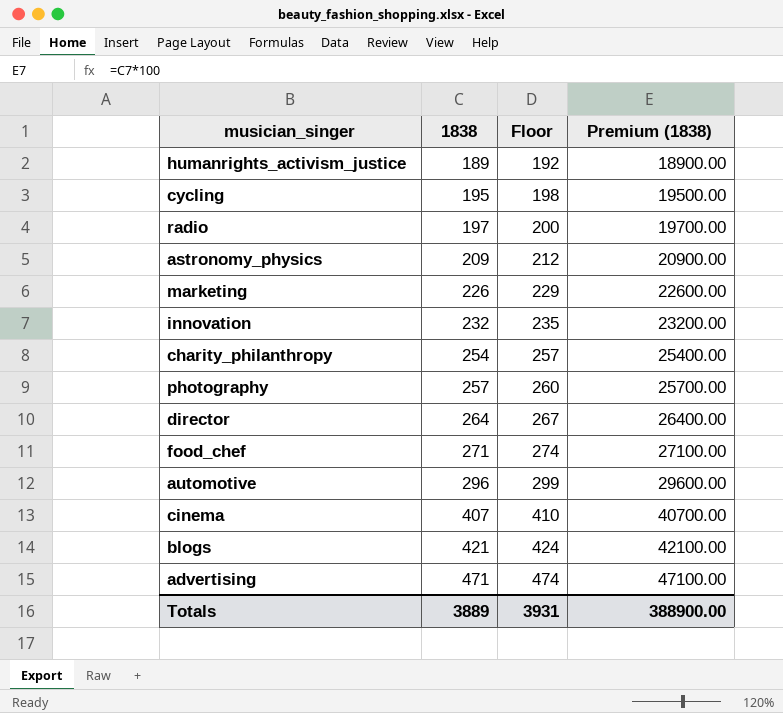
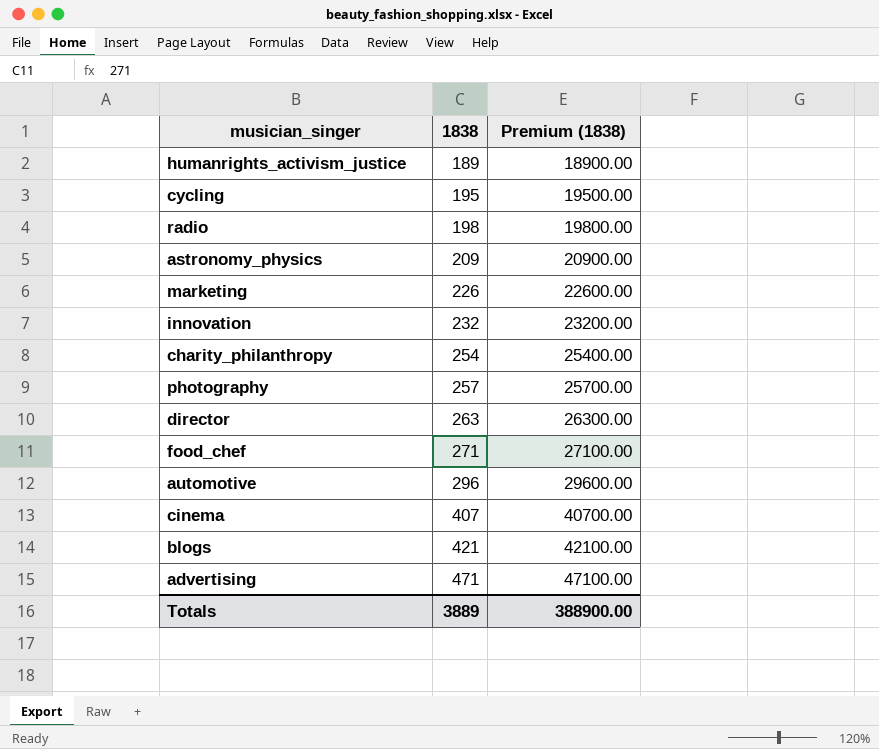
column Floor | formula: [1838] + 3 -> none
radio | 1838: 197 -> 198
radio | Premium (1838): 19700.00 -> 19800.00
director | 1838: 264 -> 263
director | Premium (1838): 26400.00 -> 26300.00

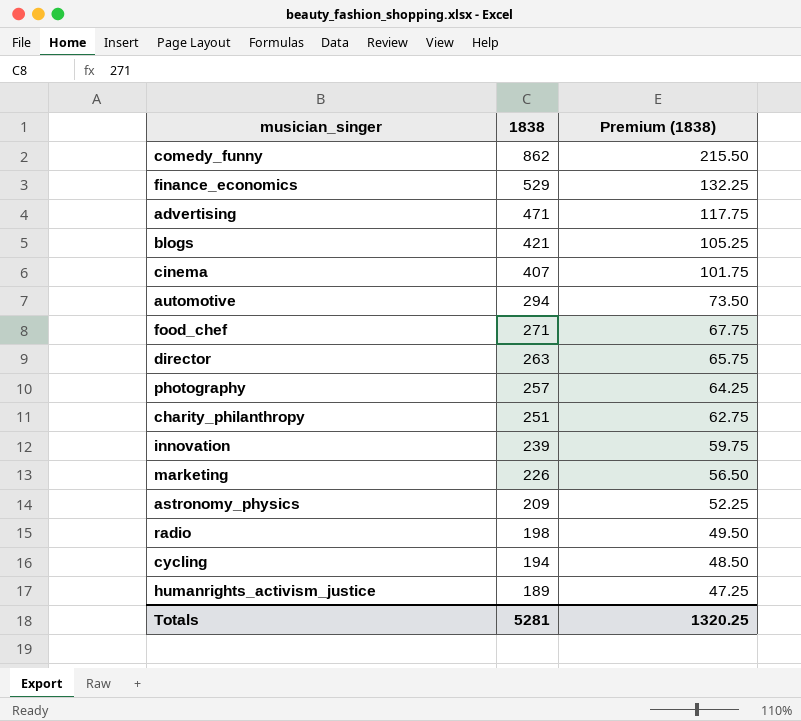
row order: 1838 ascending -> 1838 descending
column Premium (1838) | formula: [1838] * 100 -> [1838] * 0.25
row comedy_funny: none -> 862 | 215.50
row finance_economics: none -> 529 | 132.25
automotive | 1838: 296 -> 294
charity_philanthropy | 1838: 254 -> 251
innovation | 1838: 232 -> 239
cycling | 1838: 195 -> 194
Totals | 1838: 3889 -> 5281
Totals | Premium (1838): 388900.00 -> 1320.25

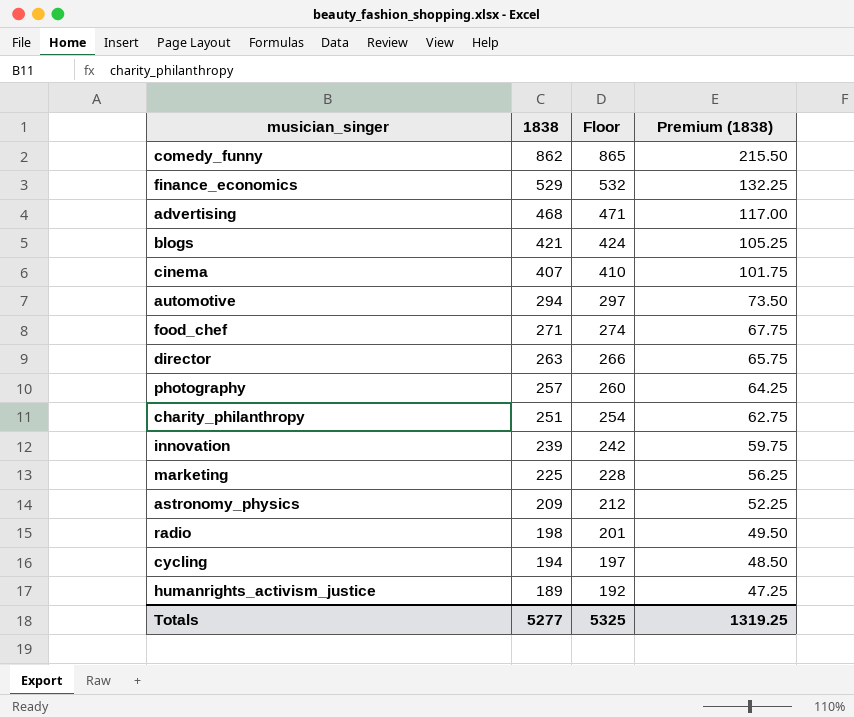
column Floor | formula: none -> [1838] + 3
advertising | 1838: 471 -> 468
advertising | Premium (1838): 117.75 -> 117.00
marketing | 1838: 226 -> 225
marketing | Premium (1838): 56.50 -> 56.25
Totals | 1838: 5281 -> 5277
Totals | Premium (1838): 1320.25 -> 1319.25

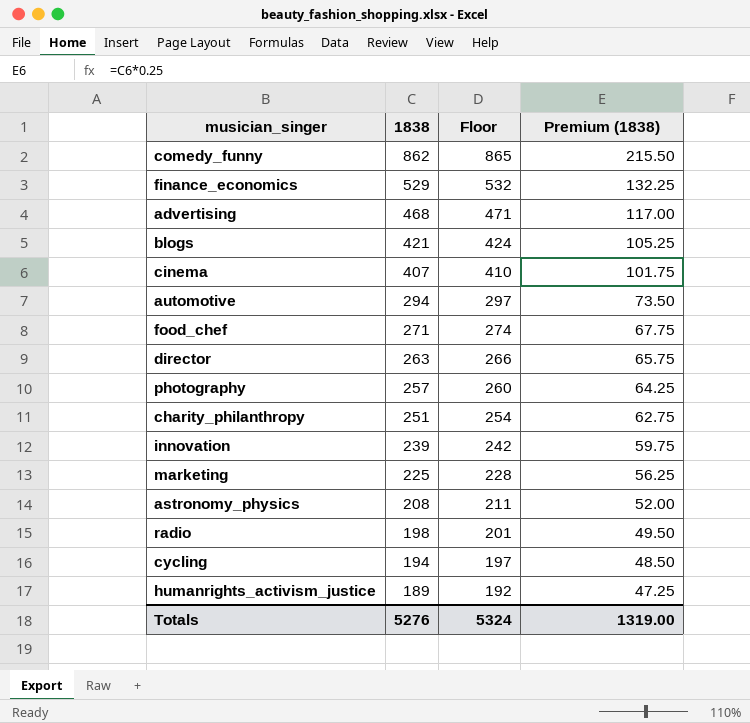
astronomy_physics | 1838: 209 -> 208
astronomy_physics | Floor: 212 -> 211
astronomy_physics | Premium (1838): 52.25 -> 52.00
Totals | 1838: 5277 -> 5276
Totals | Floor: 5325 -> 5324
Totals | Premium (1838): 1319.25 -> 1319.00

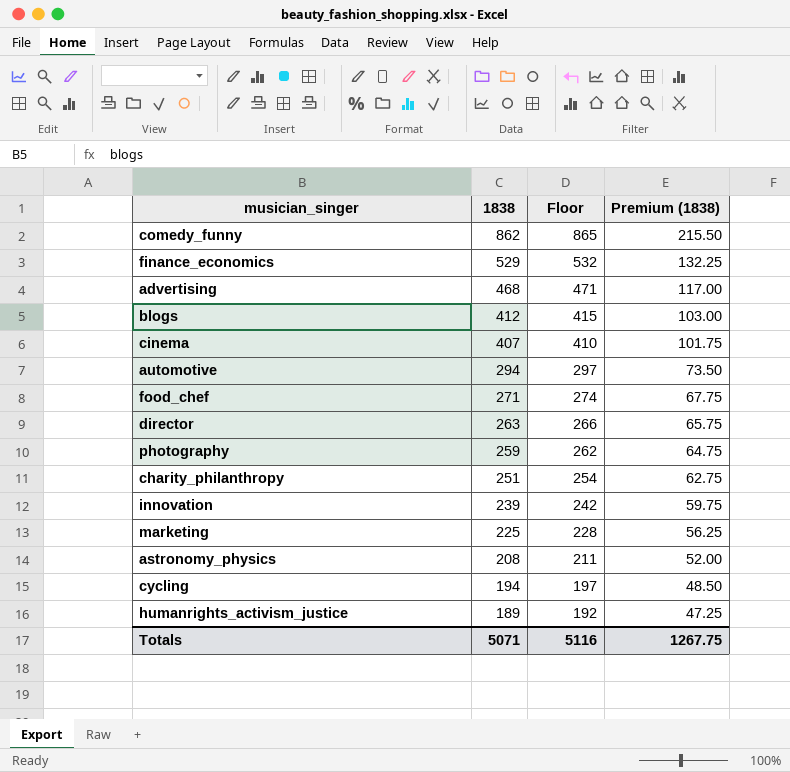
row radio: 198 | 201 | 49.50 -> none
blogs | 1838: 421 -> 412
blogs | Floor: 424 -> 415
blogs | Premium (1838): 105.25 -> 103.00
photography | 1838: 257 -> 259
photography | Floor: 260 -> 262
photography | Premium (1838): 64.25 -> 64.75
Totals | 1838: 5276 -> 5071
Totals | Floor: 5324 -> 5116
Totals | Premium (1838): 1319.00 -> 1267.75

